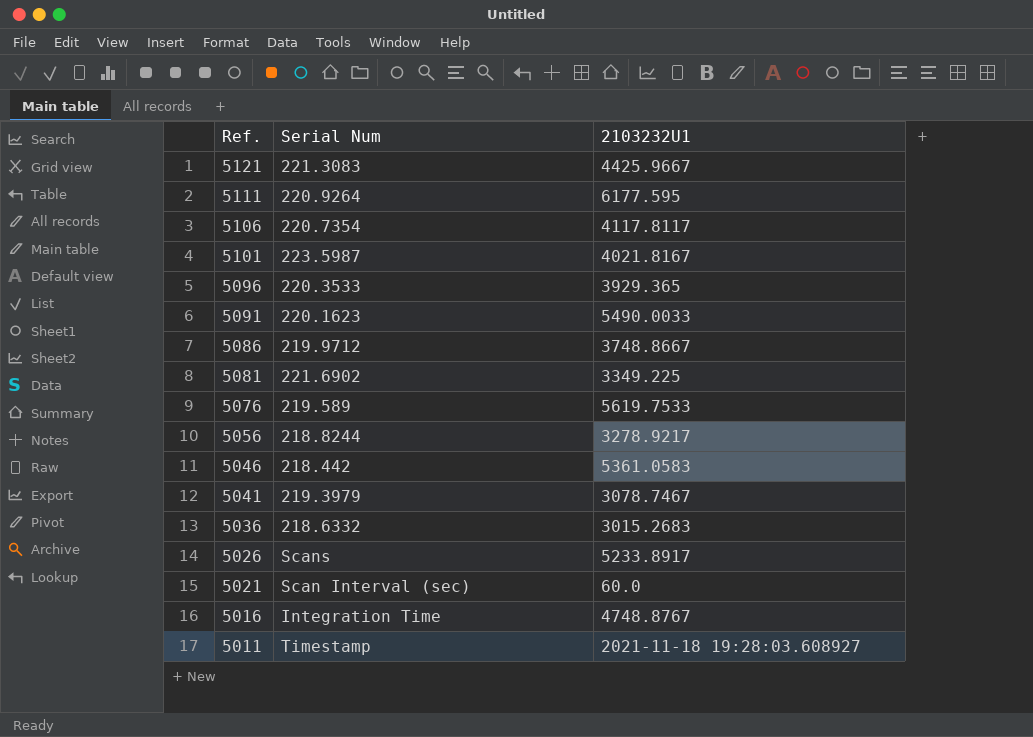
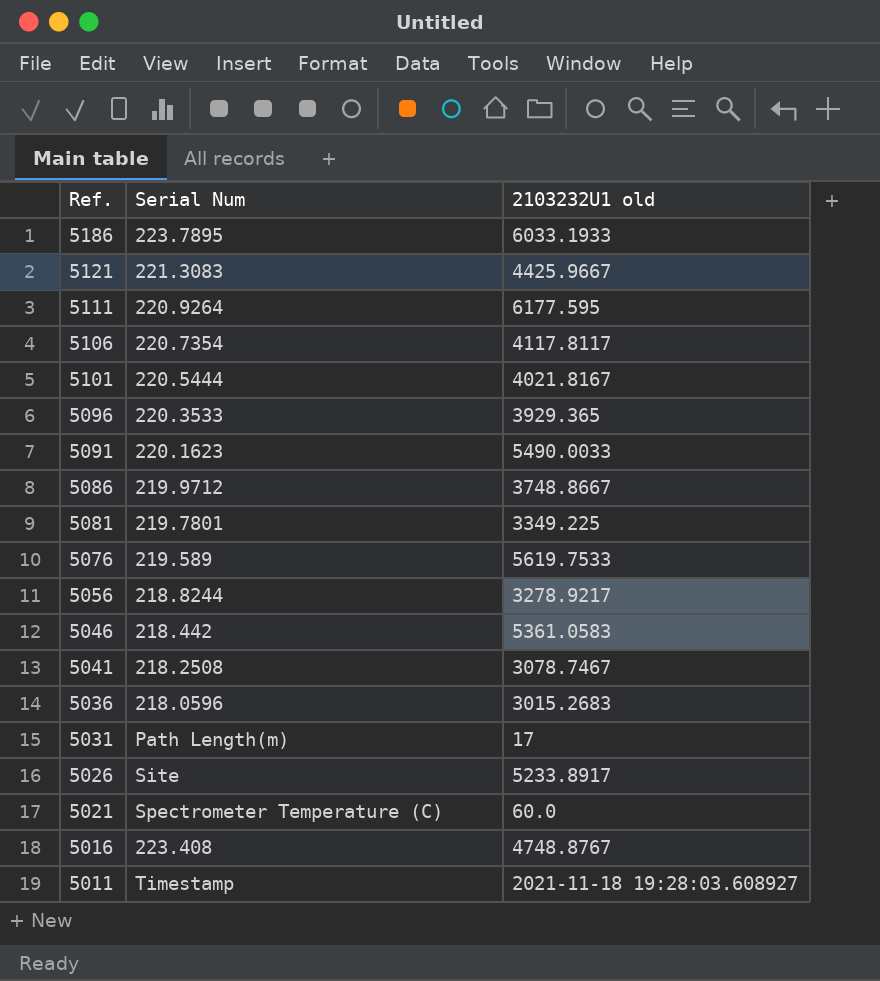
column name: 2103232U1 -> 2103232U1 old
row 5186: none -> 223.7895 | 6033.1933
5101 | Serial Num: 223.5987 -> 220.5444
5081 | Serial Num: 221.6902 -> 219.7801
5041 | Serial Num: 219.3979 -> 218.2508
5036 | Serial Num: 218.6332 -> 218.0596
row 5031: none -> Path Length(m) | 17
5026 | Serial Num: Scans -> Site
5021 | Serial Num: Scan Interval (sec) -> Spectrometer Temperature (C)
5016 | Serial Num: Integration Time -> 223.408

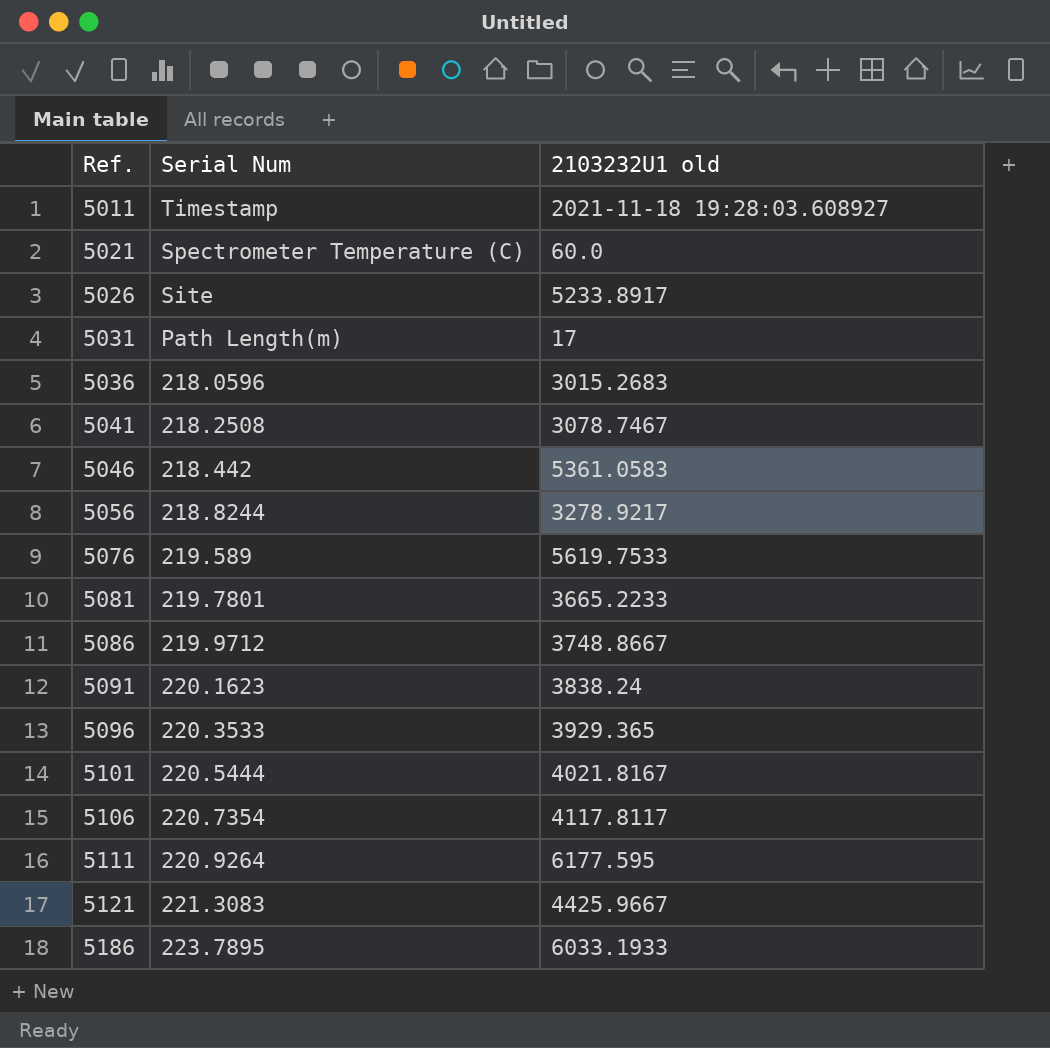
row order: Ref. descending -> Ref. ascending
row 5016: 223.408 | 4748.8767 -> none
5081 | 2103232U1 old: 3349.225 -> 3665.2233
5091 | 2103232U1 old: 5490.0033 -> 3838.24

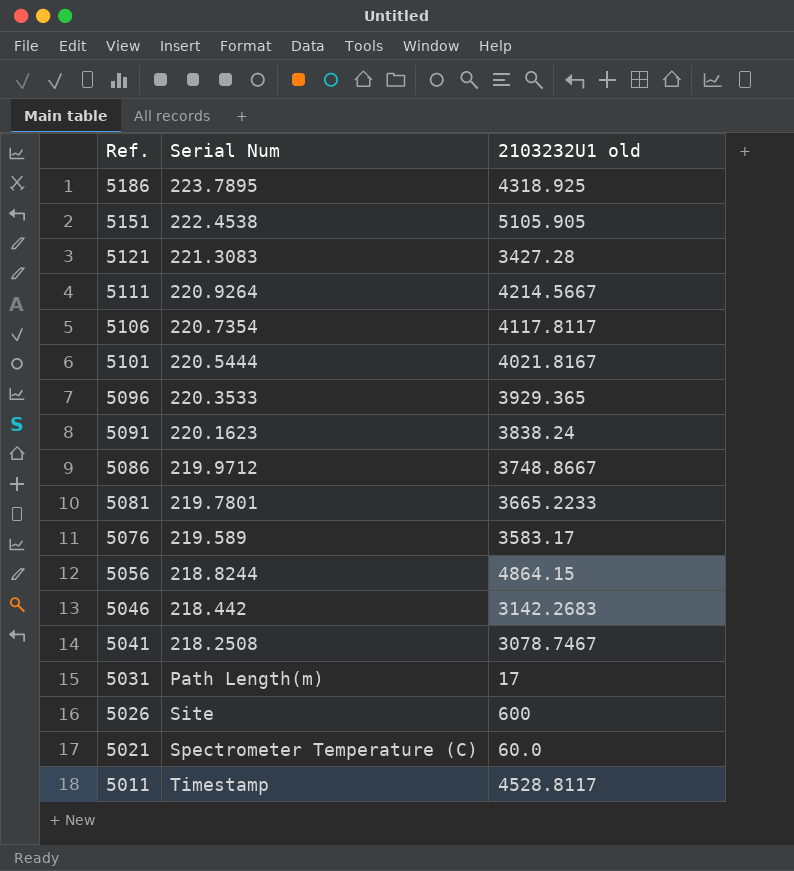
row order: Ref. ascending -> Ref. descending
row 5036: 218.0596 | 3015.2683 -> none
5186 | 2103232U1 old: 6033.1933 -> 4318.925
row 5151: none -> 222.4538 | 5105.905
5121 | 2103232U1 old: 4425.9667 -> 3427.28
5111 | 2103232U1 old: 6177.595 -> 4214.5667
5076 | 2103232U1 old: 5619.7533 -> 3583.17
5056 | 2103232U1 old: 3278.9217 -> 4864.15
5046 | 2103232U1 old: 5361.0583 -> 3142.2683
5026 | 2103232U1 old: 5233.8917 -> 600
5011 | 2103232U1 old: 2021-11-18 19:28:03.608927 -> 4528.8117

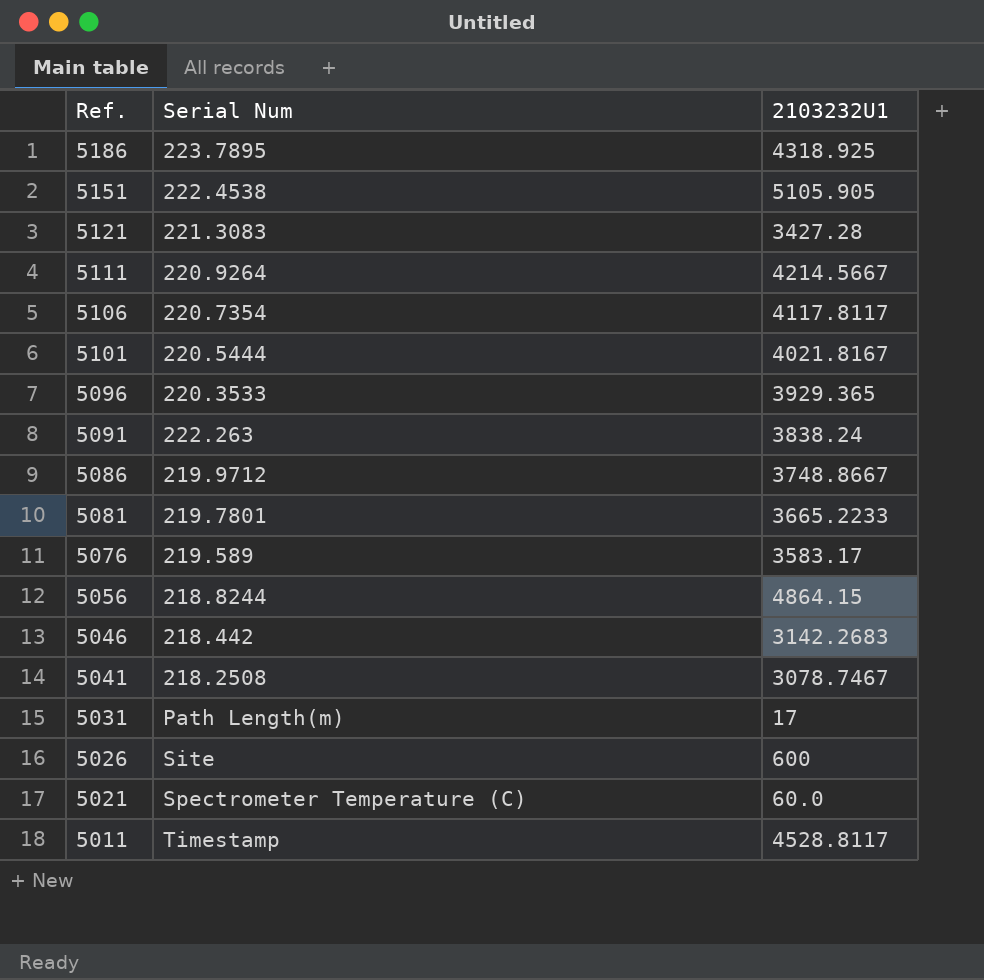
column name: 2103232U1 old -> 2103232U1
5091 | Serial Num: 220.1623 -> 222.263

